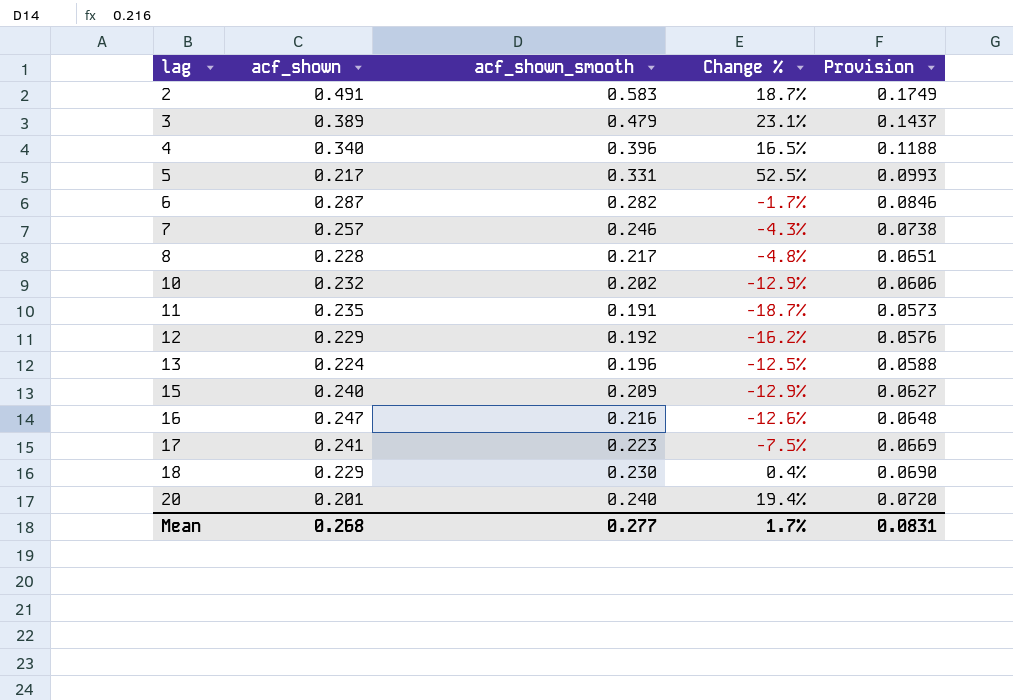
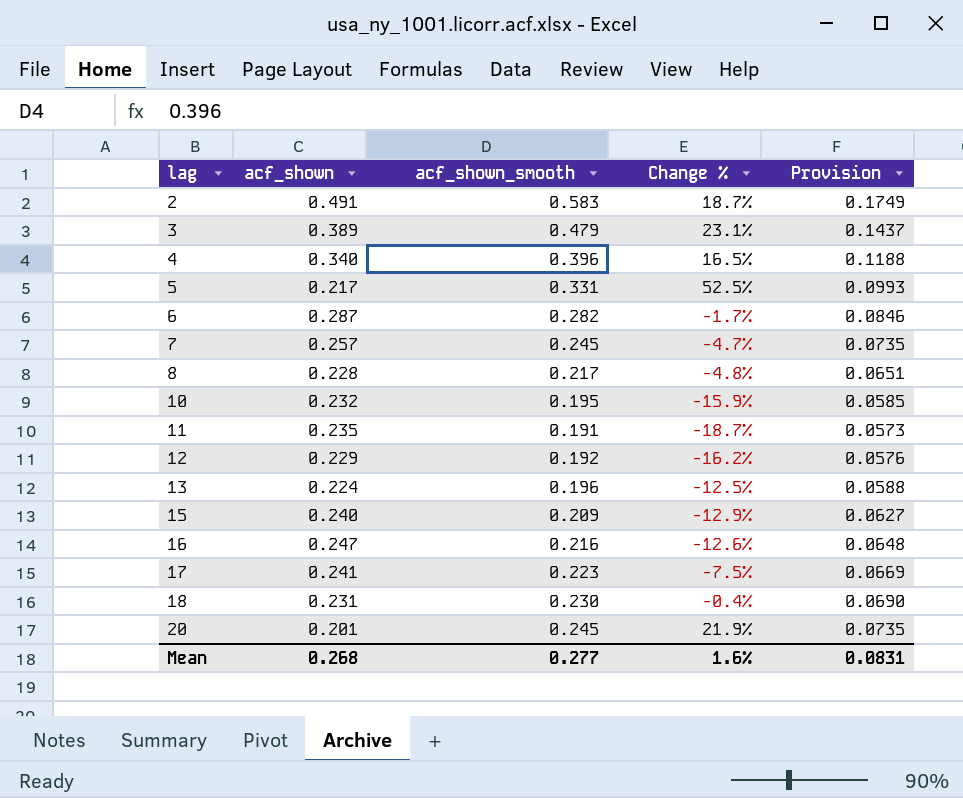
7 | acf_shown_smooth: 0.246 -> 0.245
7 | Change %: -4.3% -> -4.7%
7 | Provision: 0.0738 -> 0.0735
10 | acf_shown_smooth: 0.202 -> 0.195
10 | Change %: -12.9% -> -15.9%
10 | Provision: 0.0606 -> 0.0585
18 | acf_shown: 0.229 -> 0.231
18 | Change %: 0.4% -> -0.4%
20 | acf_shown_smooth: 0.240 -> 0.245
20 | Change %: 19.4% -> 21.9%
20 | Provision: 0.0720 -> 0.0735
Mean | Change %: 1.7% -> 1.6%

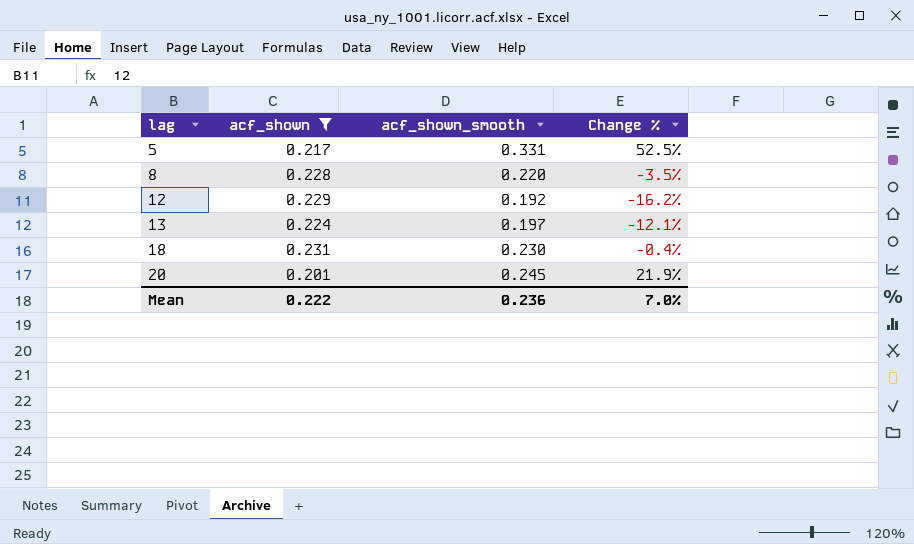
filter: none -> acf_shown <= 0.231
column Provision | formula: [acf_shown_smooth] * 0.3 -> none
8 | acf_shown_smooth: 0.217 -> 0.220
8 | Change %: -4.8% -> -3.5%
13 | acf_shown_smooth: 0.196 -> 0.197
13 | Change %: -12.5% -> -12.1%
Mean | acf_shown: 0.268 -> 0.222
Mean | acf_shown_smooth: 0.277 -> 0.236
Mean | Change %: 1.6% -> 7.0%

